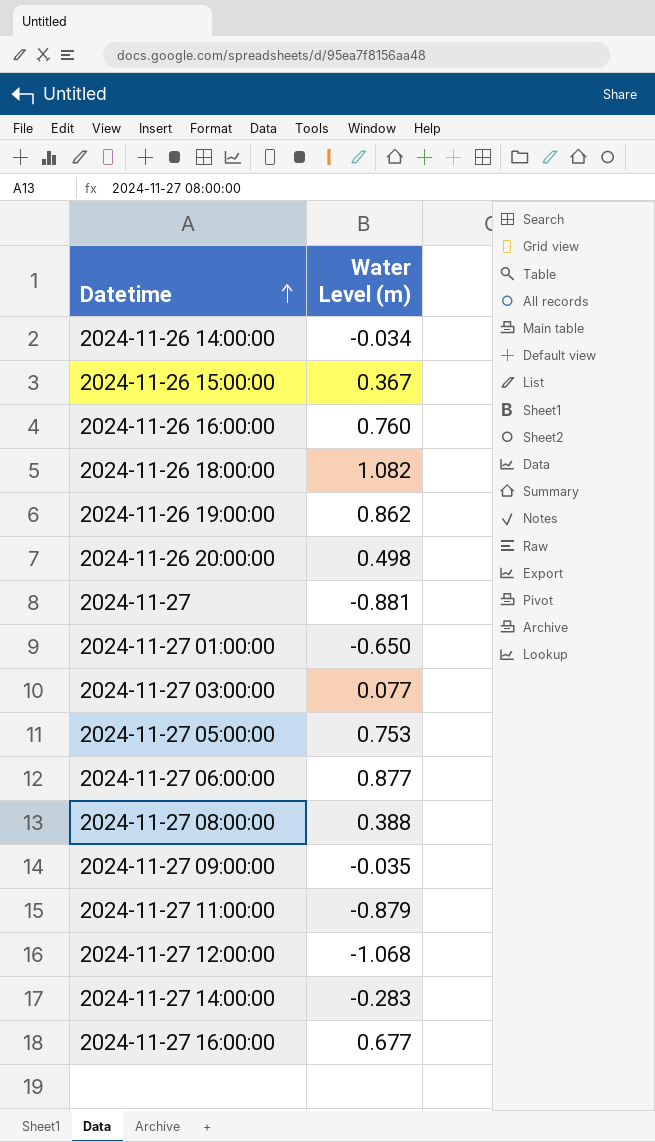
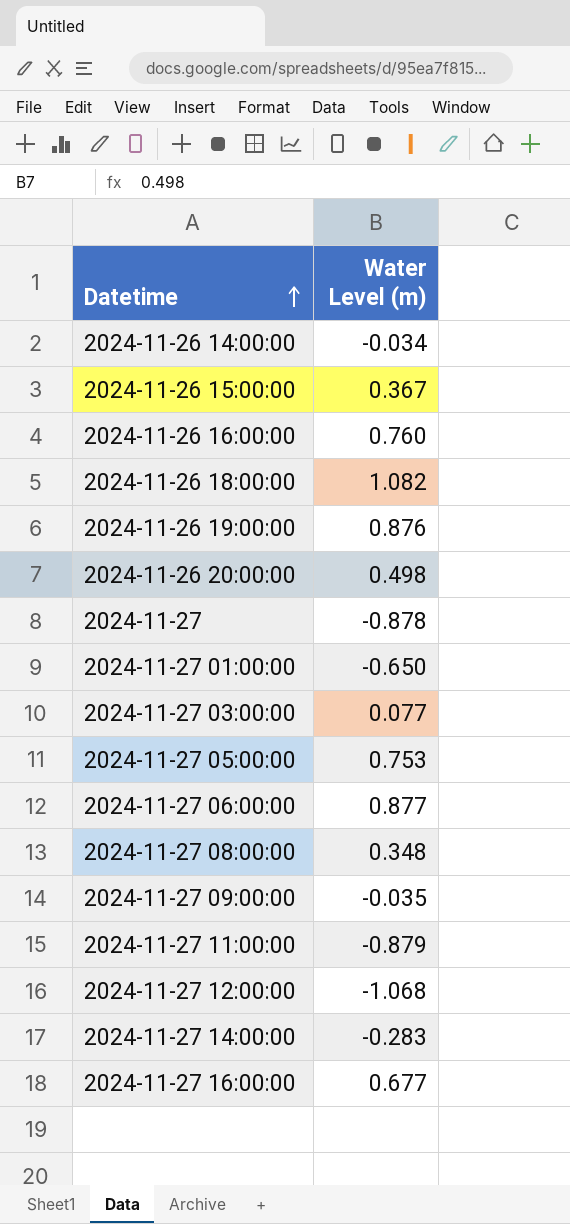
2024-11-26 19:00:00 | Water Level (m): 0.862 -> 0.876
2024-11-27 | Water Level (m): -0.881 -> -0.878
2024-11-27 08:00:00 | Water Level (m): 0.388 -> 0.348

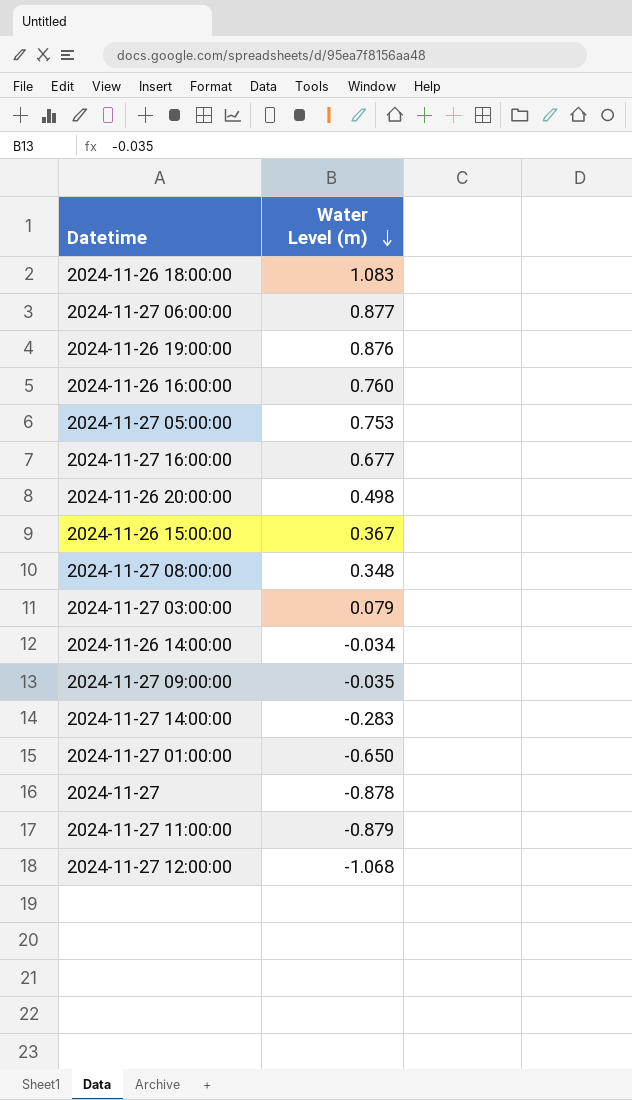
row order: Datetime ascending -> Water Level (m) descending
2024-11-26 18:00:00 | Water Level (m): 1.082 -> 1.083
2024-11-27 03:00:00 | Water Level (m): 0.077 -> 0.079

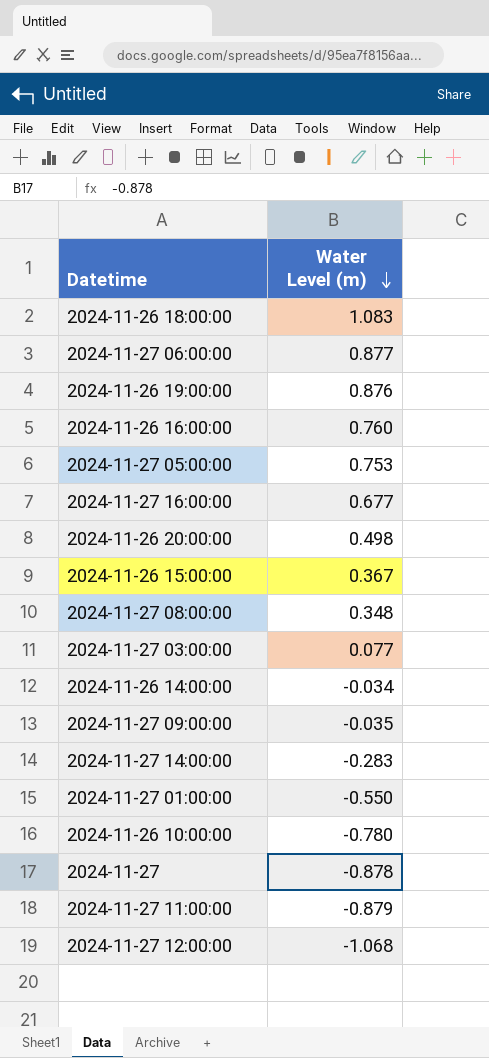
2024-11-27 03:00:00 | Water Level (m): 0.079 -> 0.077
2024-11-27 01:00:00 | Water Level (m): -0.650 -> -0.550
row 2024-11-26 10:00:00: none -> -0.780

